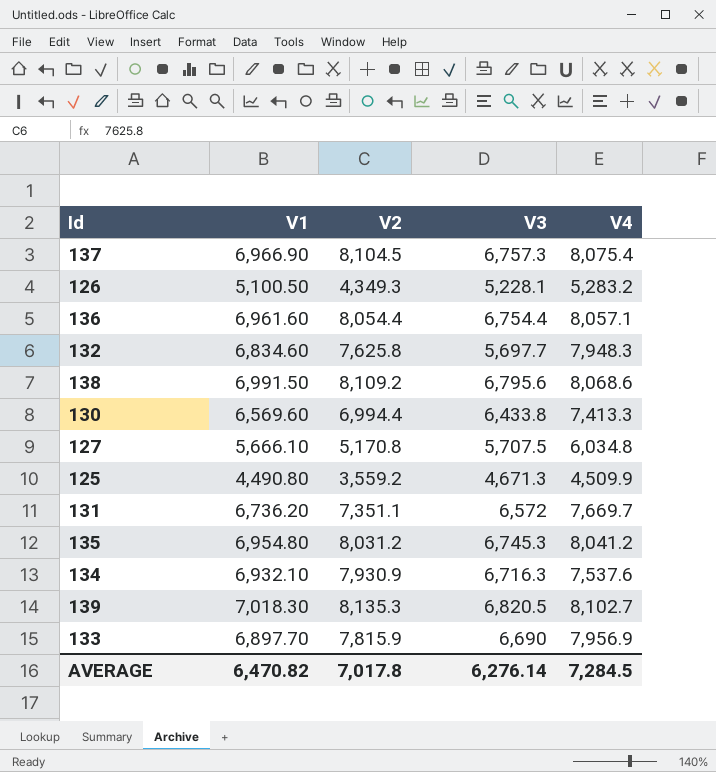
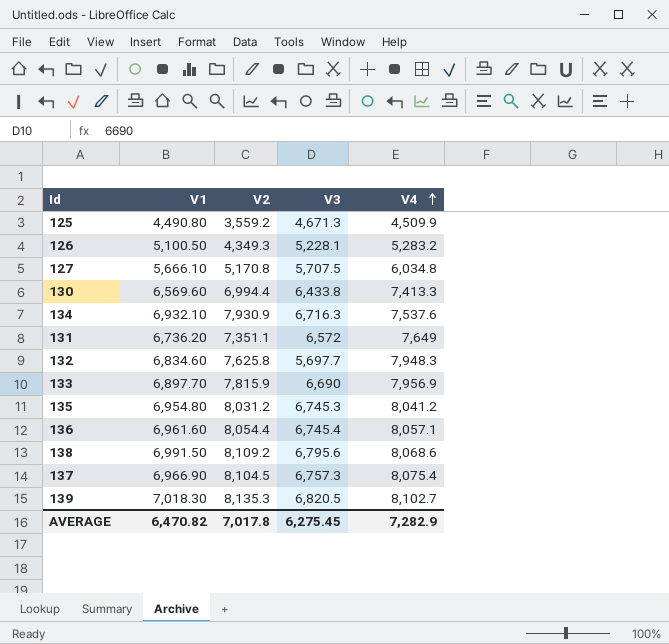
row order: none -> V4 ascending
131 | V4: 7,669.7 -> 7,649
136 | V3: 6,754.4 -> 6,745.4
AVERAGE | V3: 6,276.14 -> 6,275.45
AVERAGE | V4: 7,284.5 -> 7,282.9

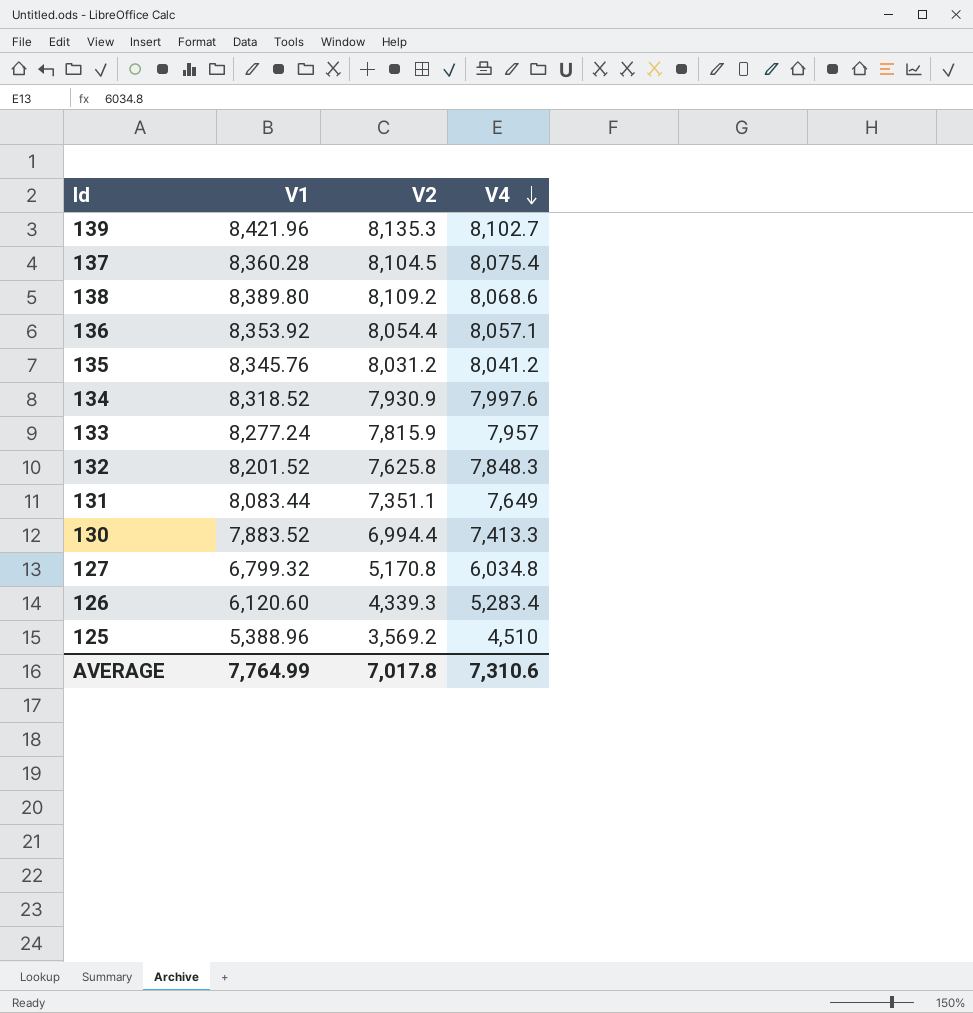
row order: V4 ascending -> V4 descending
column V3 | position: 4 -> none
139 | V1: 7,018.30 -> 8,421.96
137 | V1: 6,966.90 -> 8,360.28
138 | V1: 6,991.50 -> 8,389.80
136 | V1: 6,961.60 -> 8,353.92
135 | V1: 6,954.80 -> 8,345.76
134 | V1: 6,932.10 -> 8,318.52
134 | V4: 7,537.6 -> 7,997.6
133 | V1: 6,897.70 -> 8,277.24
133 | V4: 7,956.9 -> 7,957
132 | V1: 6,834.60 -> 8,201.52
132 | V4: 7,948.3 -> 7,848.3
131 | V1: 6,736.20 -> 8,083.44
130 | V1: 6,569.60 -> 7,883.52
127 | V1: 5,666.10 -> 6,799.32
126 | V1: 5,100.50 -> 6,120.60
126 | V2: 4,349.3 -> 4,339.3
126 | V4: 5,283.2 -> 5,283.4
125 | V1: 4,490.80 -> 5,388.96
125 | V2: 3,559.2 -> 3,569.2
125 | V4: 4,509.9 -> 4,510
AVERAGE | V1: 6,470.82 -> 7,764.99
AVERAGE | V4: 7,282.9 -> 7,310.6

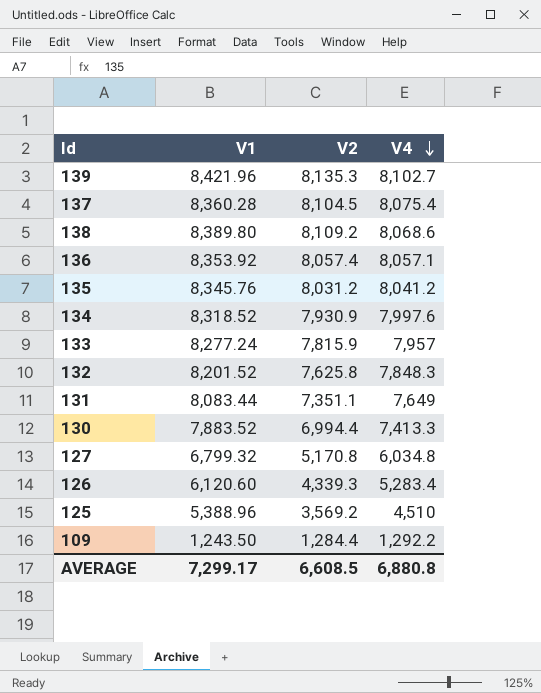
136 | V2: 8,054.4 -> 8,057.4
row 109: none -> 1,243.50 | 1,284.4 | 1,292.2
AVERAGE | V1: 7,764.99 -> 7,299.17
AVERAGE | V2: 7,017.8 -> 6,608.5
AVERAGE | V4: 7,310.6 -> 6,880.8

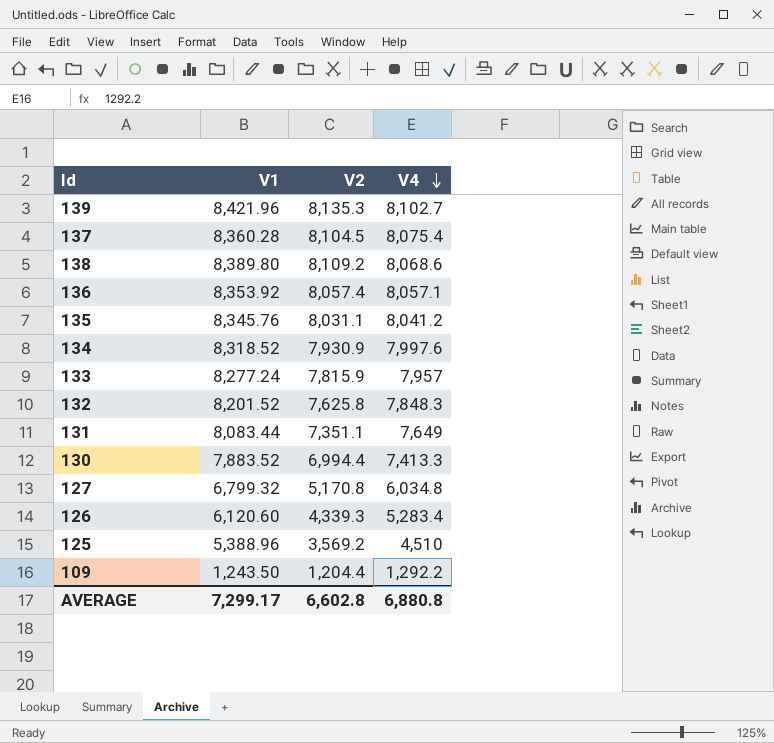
135 | V2: 8,031.2 -> 8,031.1
109 | V2: 1,284.4 -> 1,204.4
AVERAGE | V2: 6,608.5 -> 6,602.8

